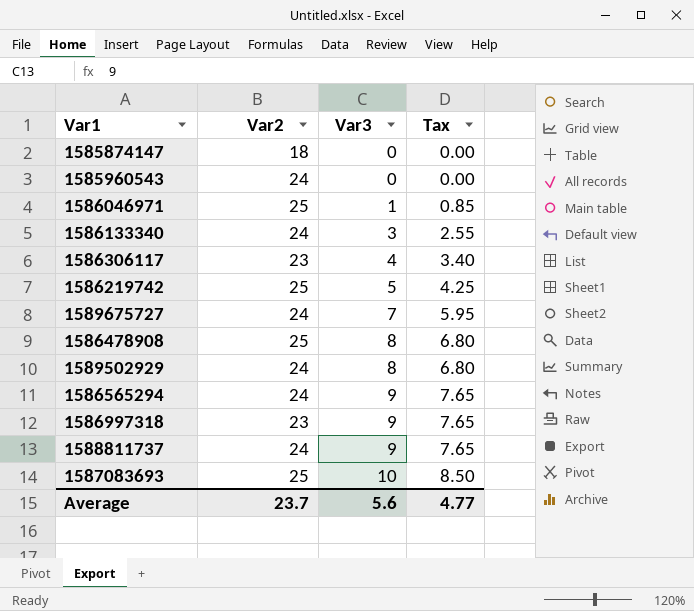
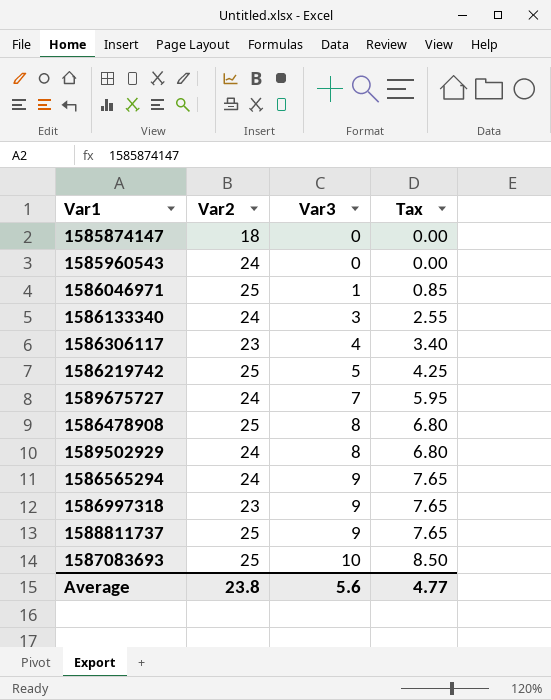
1588811737 | Var2: 24 -> 25
Average | Var2: 23.7 -> 23.8

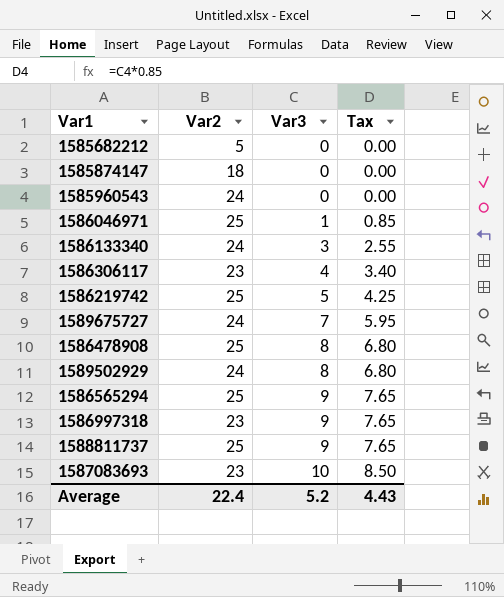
row 1585682212: none -> 5 | 0 | 0.00
1586565294 | Var2: 24 -> 25
1587083693 | Var2: 25 -> 23
Average | Var2: 23.8 -> 22.4
Average | Var3: 5.6 -> 5.2
Average | Tax: 4.77 -> 4.43

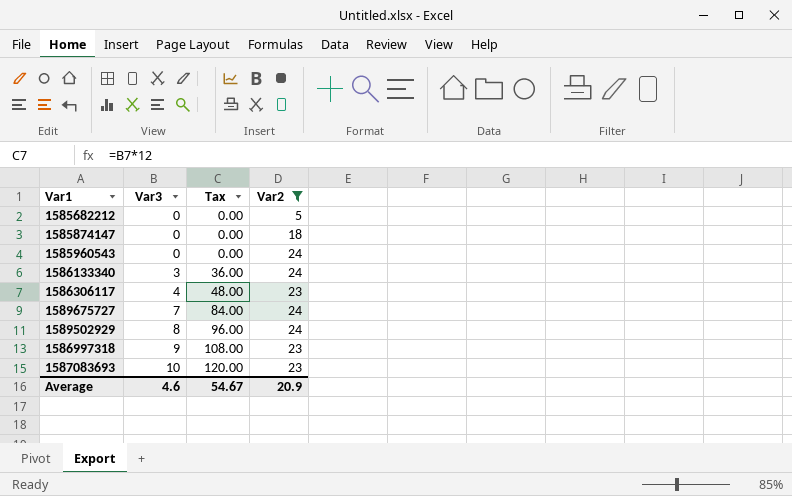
filter: none -> Var2 != 25
column Tax | formula: [Var3] * 0.85 -> [Var3] * 12
column Var2 | position: 2 -> 4
Average | Var3: 5.2 -> 4.6
Average | Tax: 4.43 -> 54.67
Average | Var2: 22.4 -> 20.9

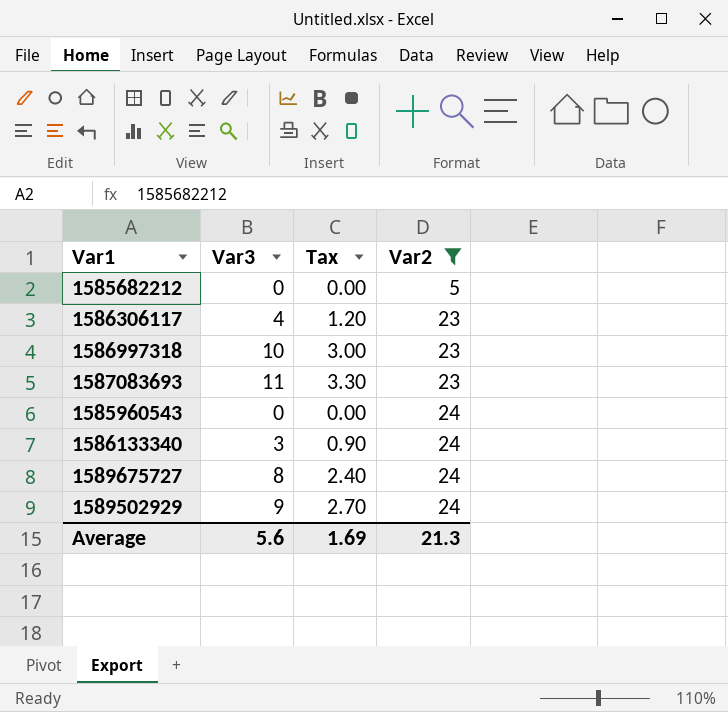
row order: Var3 ascending -> Var2 ascending
column Tax | formula: [Var3] * 12 -> [Var3] * 0.3
row 1585874147: 0 | 0.00 | 18 -> none
1586997318 | Var3: 9 -> 10
1587083693 | Var3: 10 -> 11
1589675727 | Var3: 7 -> 8
1589502929 | Var3: 8 -> 9
Average | Var3: 4.6 -> 5.6
Average | Tax: 54.67 -> 1.69
Average | Var2: 20.9 -> 21.3

